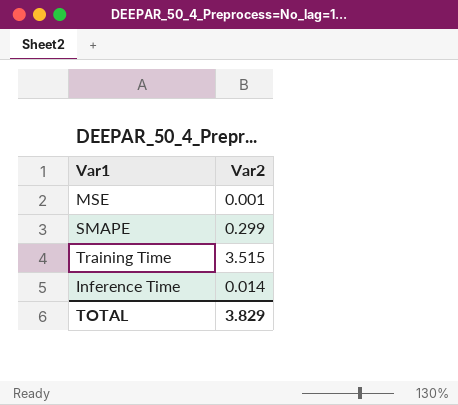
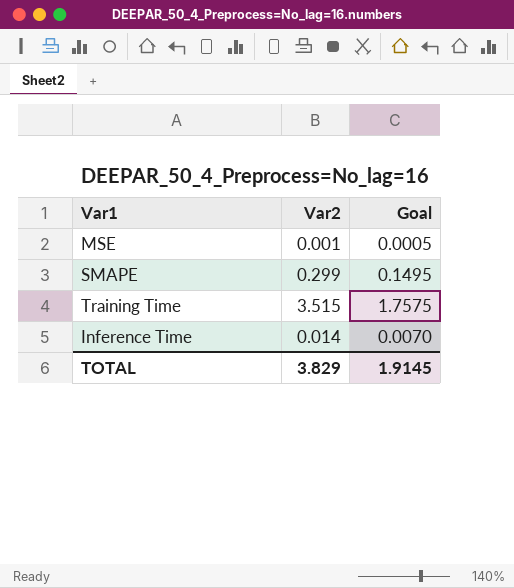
column Goal | formula: none -> [Var2] * 0.5

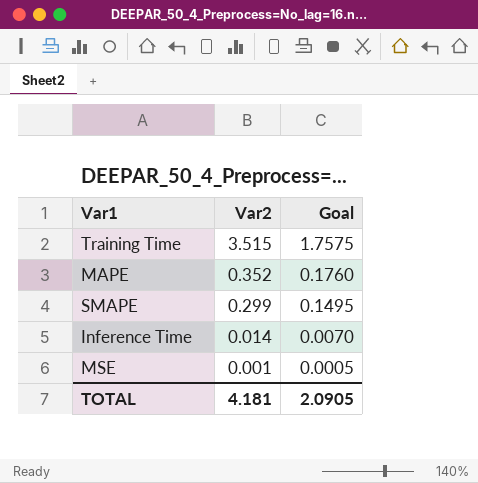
row order: none -> Var2 descending
row MAPE: none -> 0.352 | 0.1760
TOTAL | Var2: 3.829 -> 4.181
TOTAL | Goal: 1.9145 -> 2.0905

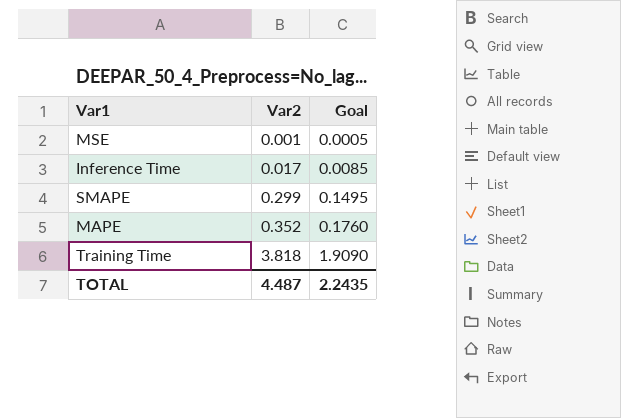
row order: Var2 descending -> Var2 ascending
Inference Time | Var2: 0.014 -> 0.017
Inference Time | Goal: 0.0070 -> 0.0085
Training Time | Var2: 3.515 -> 3.818
Training Time | Goal: 1.7575 -> 1.9090
TOTAL | Var2: 4.181 -> 4.487
TOTAL | Goal: 2.0905 -> 2.2435

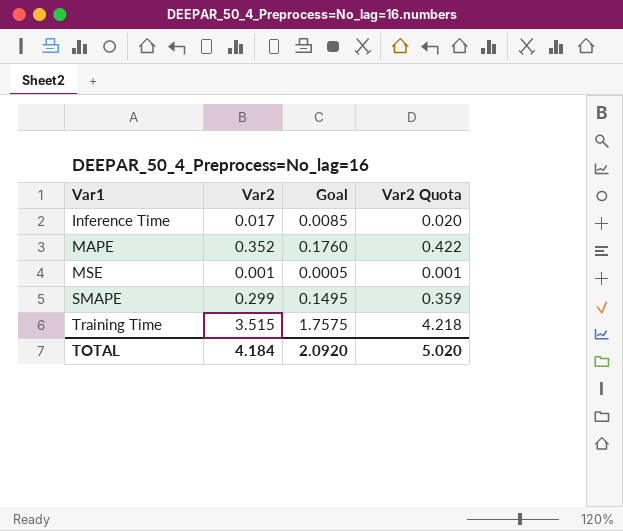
row order: Var2 ascending -> Var1 ascending
column Var2 Quota | formula: none -> [Var2] * 1.2
Training Time | Var2: 3.818 -> 3.515
Training Time | Goal: 1.9090 -> 1.7575
TOTAL | Var2: 4.487 -> 4.184
TOTAL | Goal: 2.2435 -> 2.0920

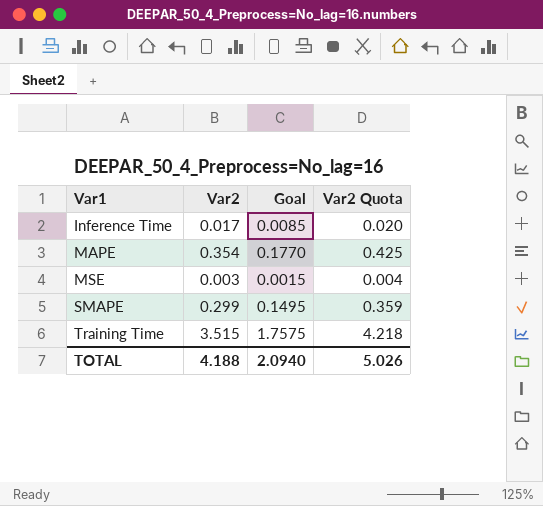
MAPE | Var2: 0.352 -> 0.354
MAPE | Goal: 0.1760 -> 0.1770
MAPE | Var2 Quota: 0.422 -> 0.425
MSE | Var2: 0.001 -> 0.003
MSE | Goal: 0.0005 -> 0.0015
MSE | Var2 Quota: 0.001 -> 0.004
TOTAL | Var2: 4.184 -> 4.188
TOTAL | Goal: 2.0920 -> 2.0940
TOTAL | Var2 Quota: 5.020 -> 5.026

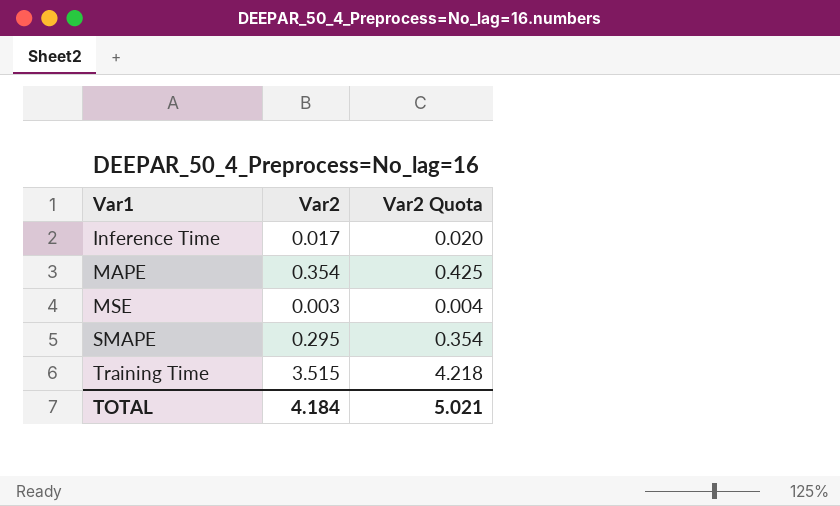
column Goal | formula: [Var2] * 0.5 -> none
SMAPE | Var2: 0.299 -> 0.295
SMAPE | Var2 Quota: 0.359 -> 0.354
TOTAL | Var2: 4.188 -> 4.184
TOTAL | Var2 Quota: 5.026 -> 5.021

